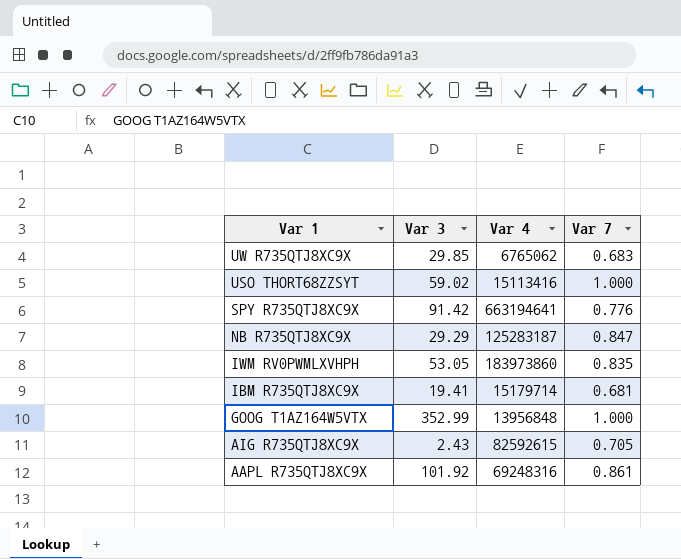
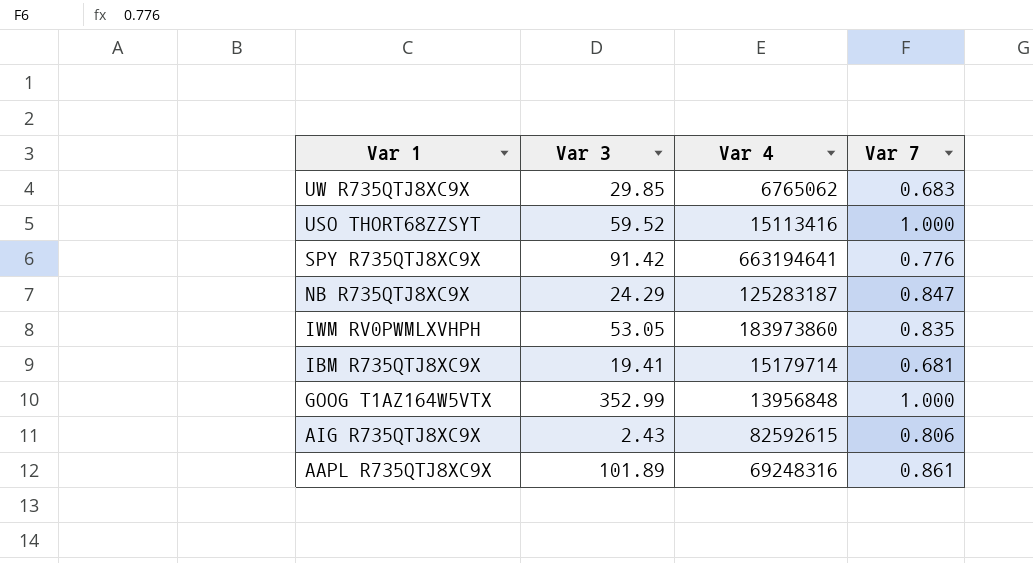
USO THORT68ZZSYT | Var 3: 59.02 -> 59.52
NB R735QTJ8XC9X | Var 3: 29.29 -> 24.29
AIG R735QTJ8XC9X | Var 7: 0.705 -> 0.806
AAPL R735QTJ8XC9X | Var 3: 101.92 -> 101.89

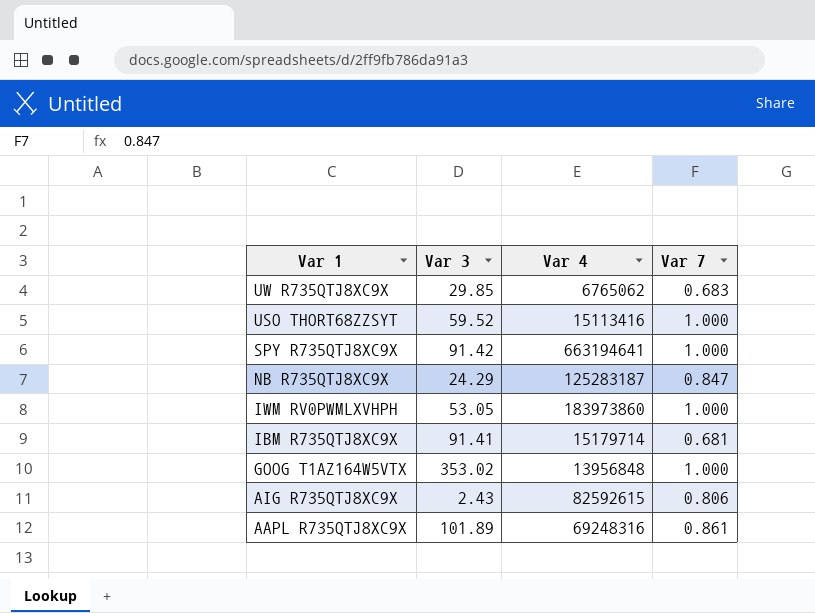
SPY R735QTJ8XC9X | Var 7: 0.776 -> 1.000
IWM RV0PWMLXVHPH | Var 7: 0.835 -> 1.000
IBM R735QTJ8XC9X | Var 3: 19.41 -> 91.41
GOOG T1AZ164W5VTX | Var 3: 352.99 -> 353.02

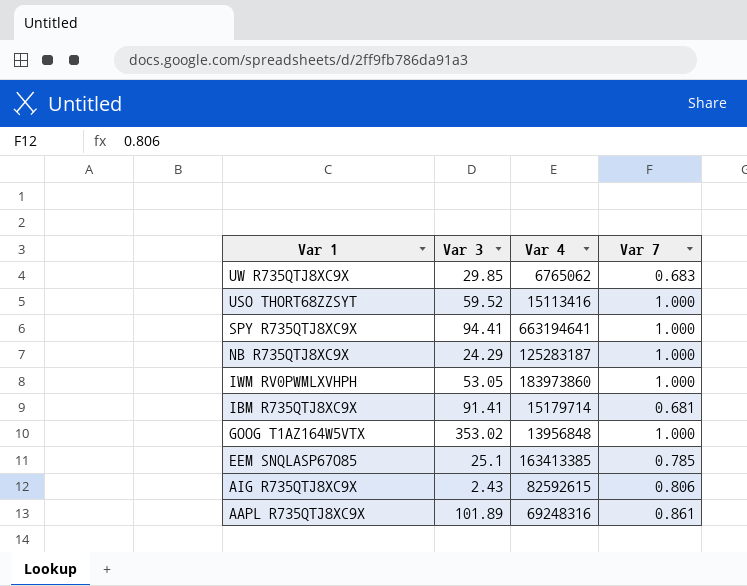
SPY R735QTJ8XC9X | Var 3: 91.42 -> 94.41
NB R735QTJ8XC9X | Var 7: 0.847 -> 1.000
row EEM SNQLASP67O85: none -> 25.1 | 163413385 | 0.785

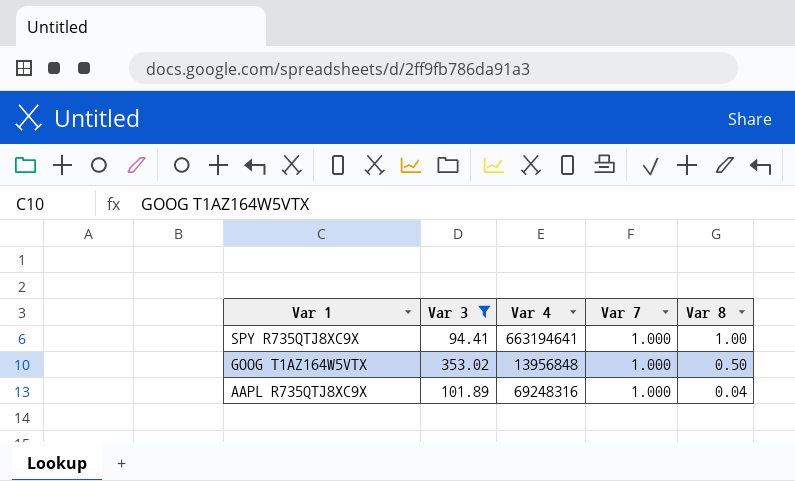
filter: none -> Var 3 >= 94.41
column Var 8 | position: none -> 5
AAPL R735QTJ8XC9X | Var 7: 0.861 -> 1.000

